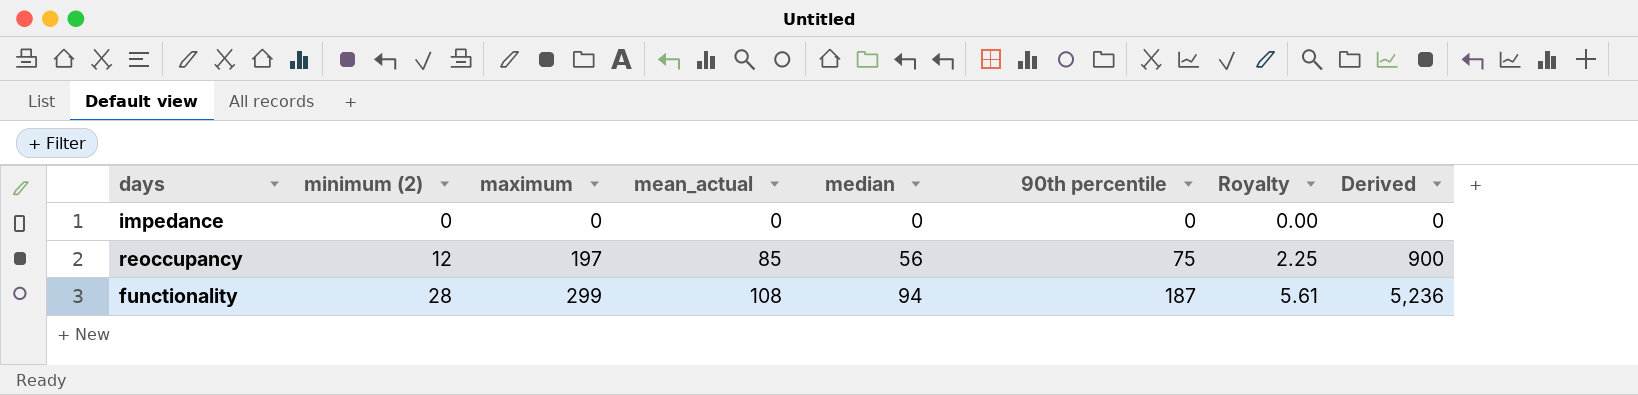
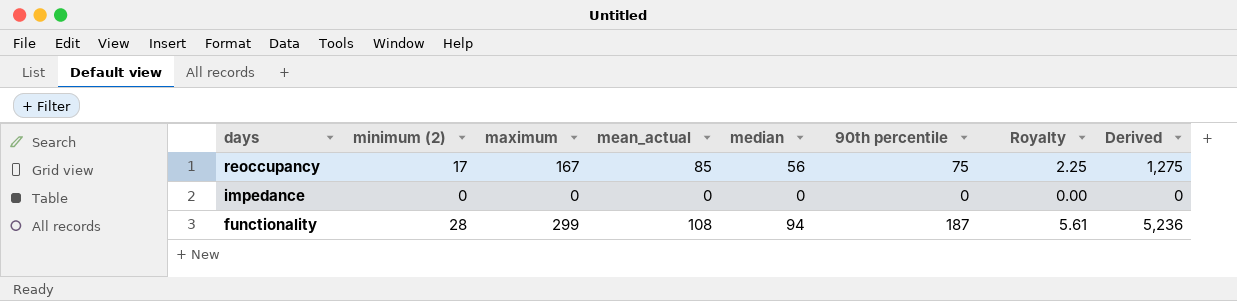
row order: minimum (2) ascending -> days descending
reoccupancy | minimum (2): 12 -> 17
reoccupancy | maximum: 197 -> 167
reoccupancy | Derived: 900 -> 1,275

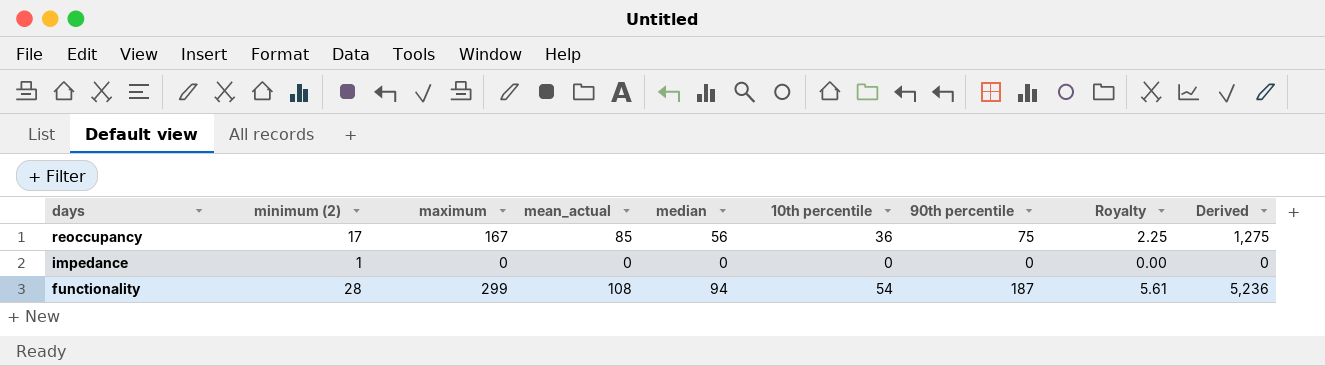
column 10th percentile | position: none -> 6
impedance | minimum (2): 0 -> 1

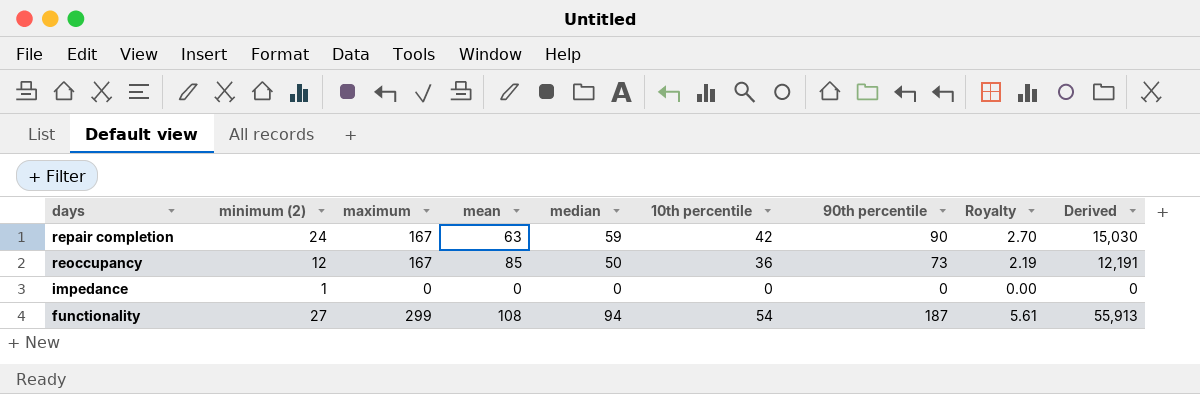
column name: mean_actual -> mean
column Derived | formula: [minimum (2)] * [90th percentile] -> [maximum] * [90th percentile]
row repair completion: none -> 24 | 167 | 63 | 59 | 42 | 90 | 2.70 | 15,030
reoccupancy | minimum (2): 17 -> 12
reoccupancy | median: 56 -> 50
reoccupancy | 90th percentile: 75 -> 73
reoccupancy | Royalty: 2.25 -> 2.19
functionality | minimum (2): 28 -> 27

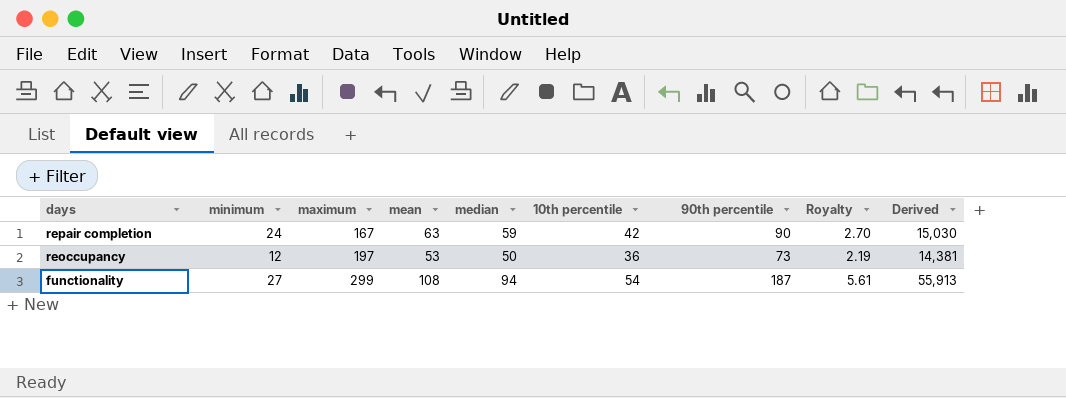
column name: minimum (2) -> minimum
row impedance: 1 | 0 | 0 | 0 | 0 | 0 | 0.00 | 0 -> none
reoccupancy | maximum: 167 -> 197
reoccupancy | mean: 85 -> 53
reoccupancy | Derived: 12,191 -> 14,381

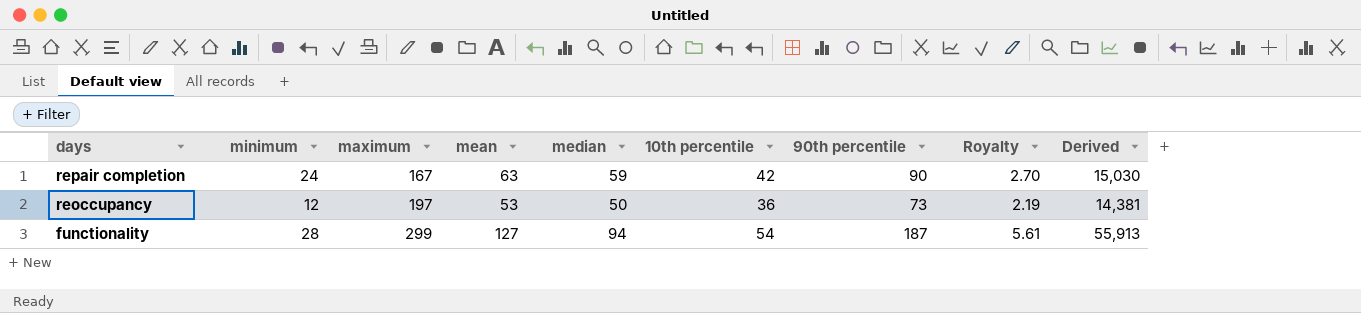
functionality | minimum: 27 -> 28
functionality | mean: 108 -> 127

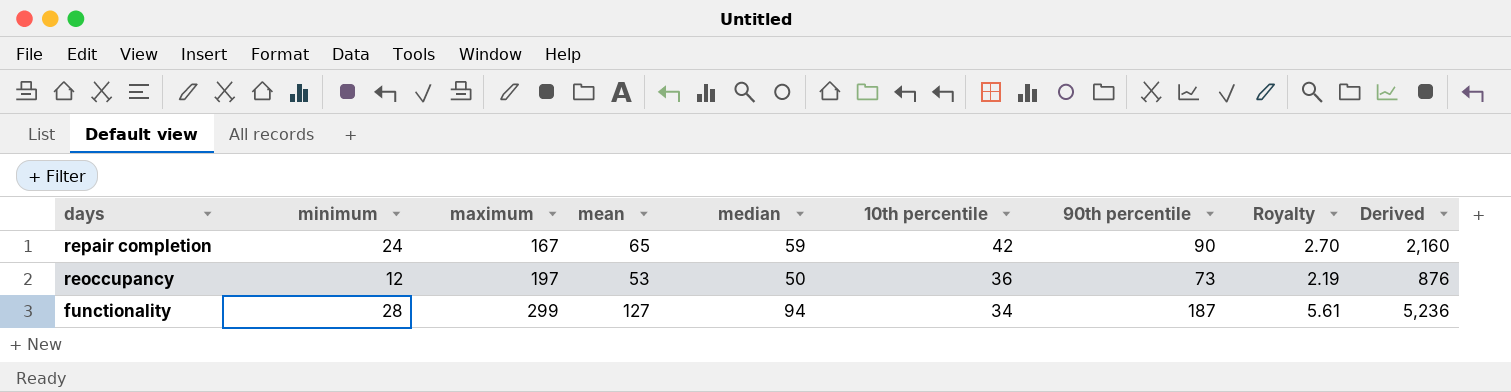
column Derived | formula: [maximum] * [90th percentile] -> [minimum] * [90th percentile]
repair completion | mean: 63 -> 65
functionality | 10th percentile: 54 -> 34

